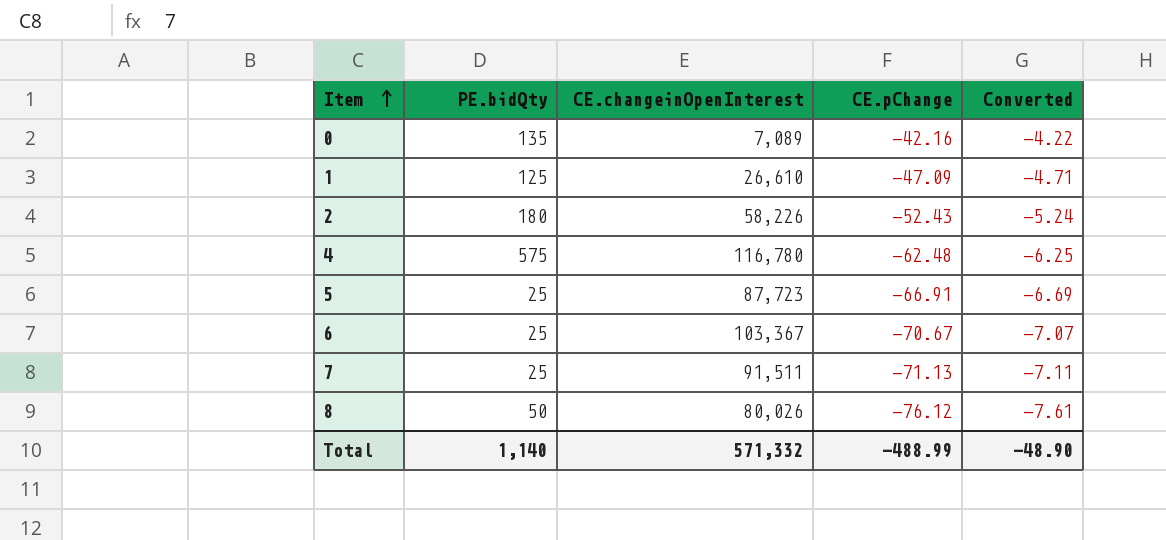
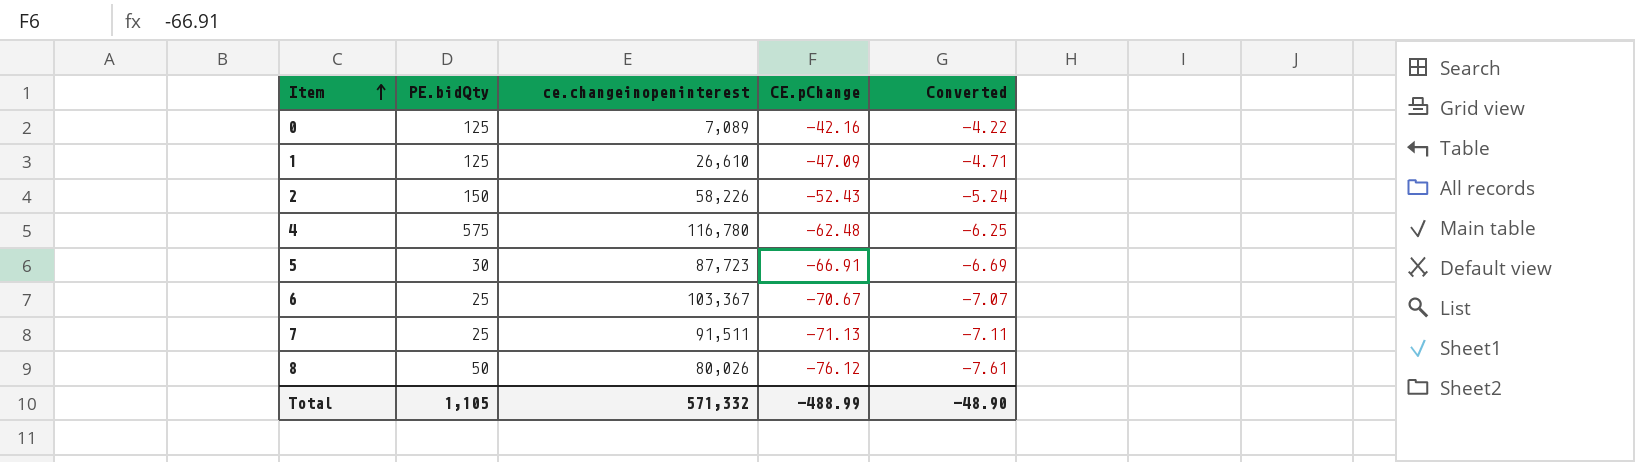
column name: CE.changeinOpenInterest -> ce.changeinopeninterest
0 | PE.bidQty: 135 -> 125
2 | PE.bidQty: 180 -> 150
5 | PE.bidQty: 25 -> 30
Total | PE.bidQty: 1,140 -> 1,105

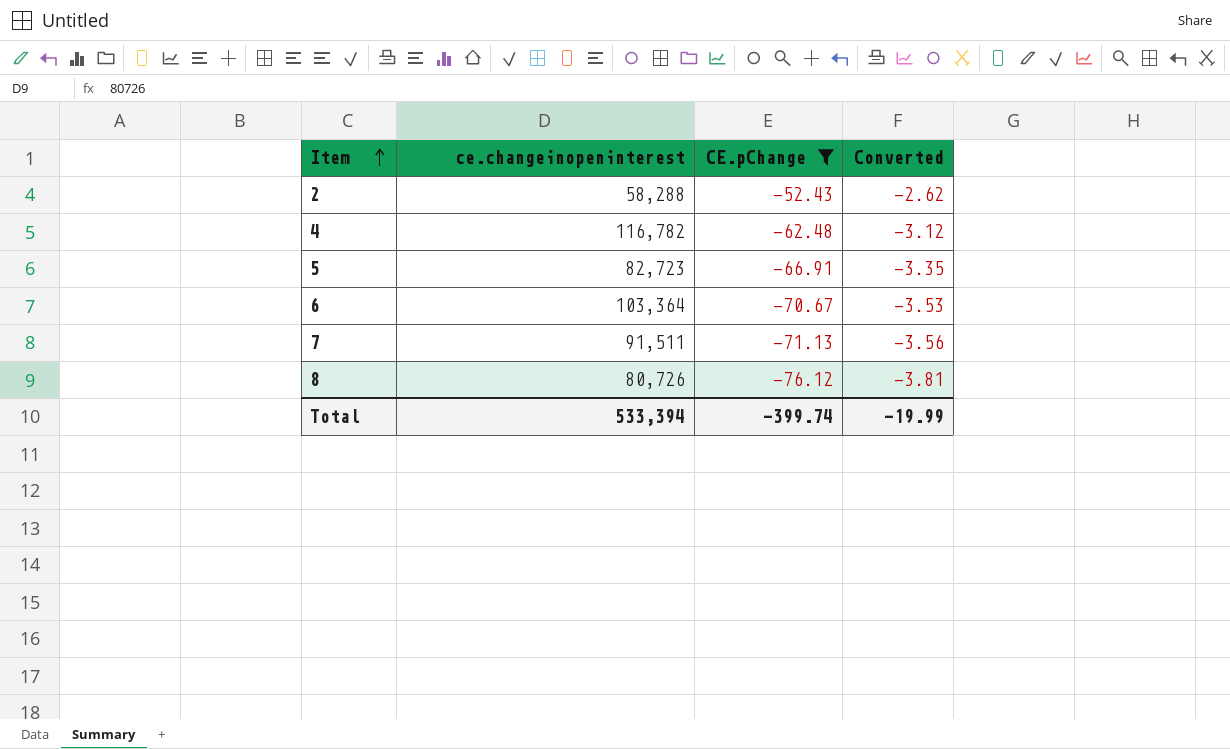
filter: none -> CE.pChange <= -52.43
column PE.bidQty | position: 2 -> none
column Converted | formula: [CE.pChange] * 0.1 -> [CE.pChange] * 0.05
2 | ce.changeinopeninterest: 58,226 -> 58,288
4 | ce.changeinopeninterest: 116,780 -> 116,782
5 | ce.changeinopeninterest: 87,723 -> 82,723
6 | ce.changeinopeninterest: 103,367 -> 103,364
8 | ce.changeinopeninterest: 80,026 -> 80,726
Total | ce.changeinopeninterest: 571,332 -> 533,394
Total | CE.pChange: -488.99 -> -399.74
Total | Converted: -48.90 -> -19.99

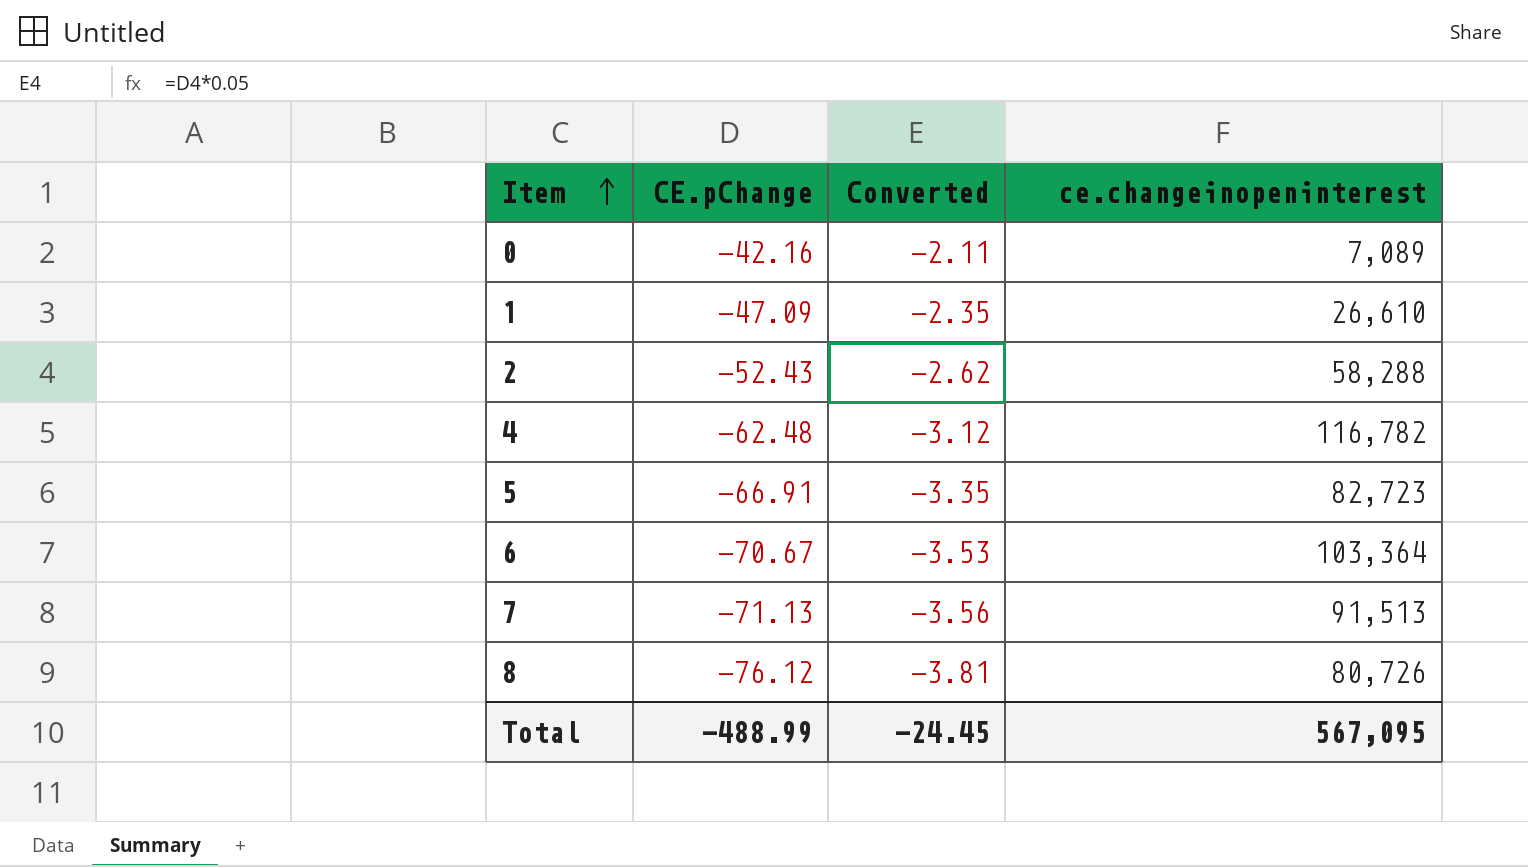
filter: CE.pChange <= -52.43 -> none
column ce.changeinopeninterest | position: 2 -> 4
7 | ce.changeinopeninterest: 91,511 -> 91,513
Total | CE.pChange: -399.74 -> -488.99
Total | Converted: -19.99 -> -24.45
Total | ce.changeinopeninterest: 533,394 -> 567,095

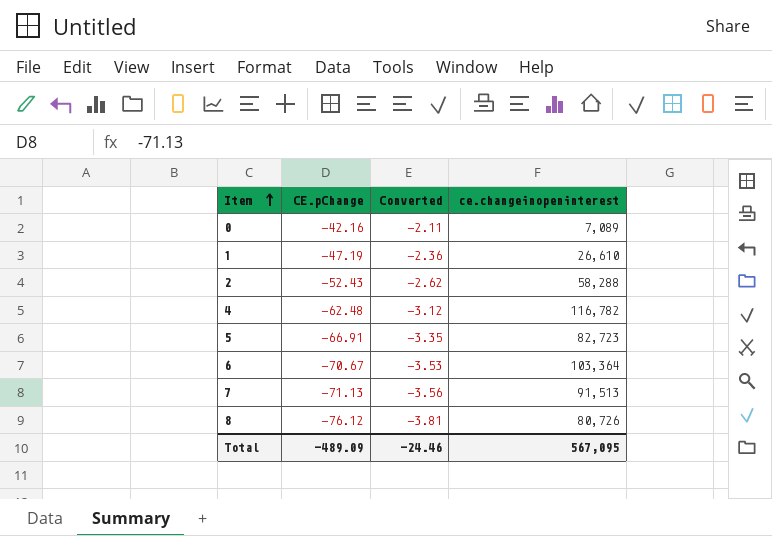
1 | CE.pChange: -47.09 -> -47.19
1 | Converted: -2.35 -> -2.36
Total | CE.pChange: -488.99 -> -489.09
Total | Converted: -24.45 -> -24.46

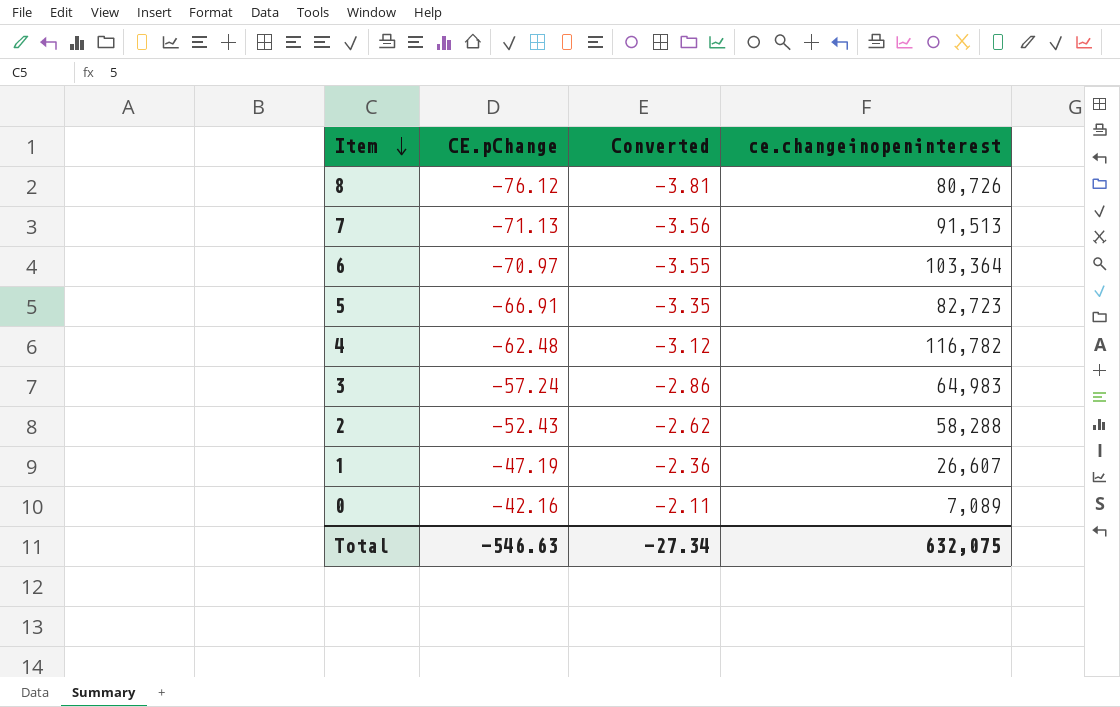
row order: Item ascending -> Item descending
6 | CE.pChange: -70.67 -> -70.97
6 | Converted: -3.53 -> -3.55
row 3: none -> -57.24 | -2.86 | 64,983
1 | ce.changeinopeninterest: 26,610 -> 26,607
Total | CE.pChange: -489.09 -> -546.63
Total | Converted: -24.46 -> -27.34
Total | ce.changeinopeninterest: 567,095 -> 632,075

